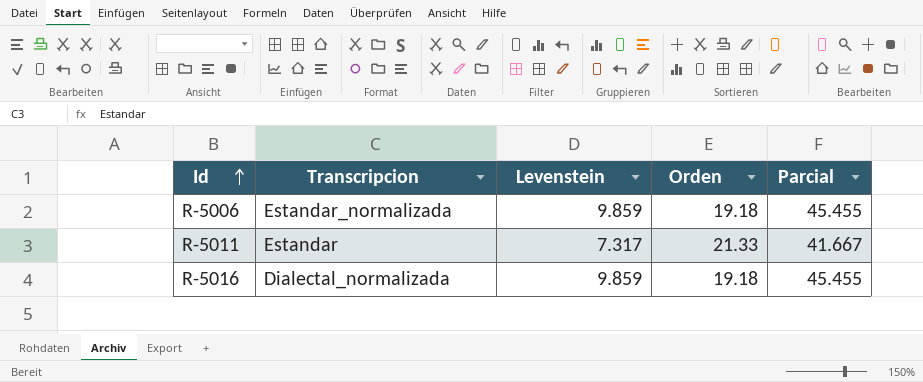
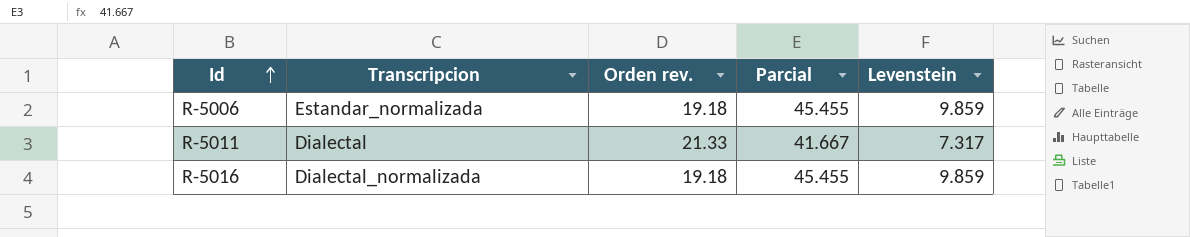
column name: Orden -> Orden rev.
column Levenstein | position: 3 -> 5
R-5011 | Transcripcion: Estandar -> Dialectal

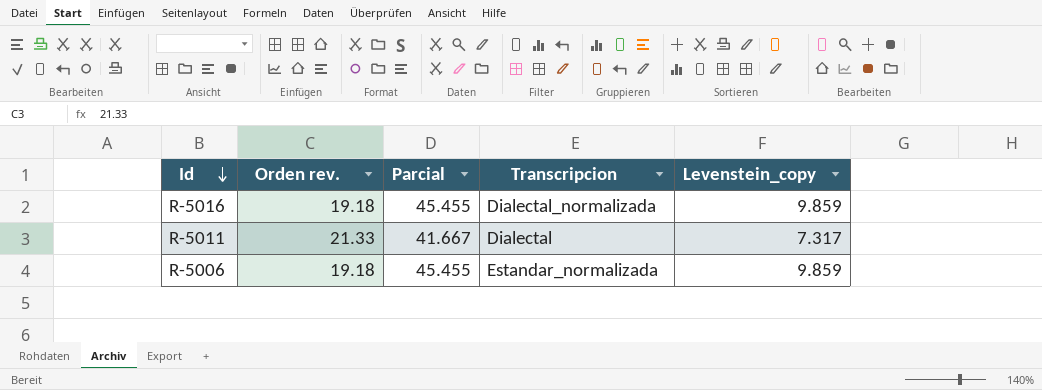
row order: Id ascending -> Id descending
column Transcripcion | position: 2 -> 4
column name: Levenstein -> Levenstein_copy

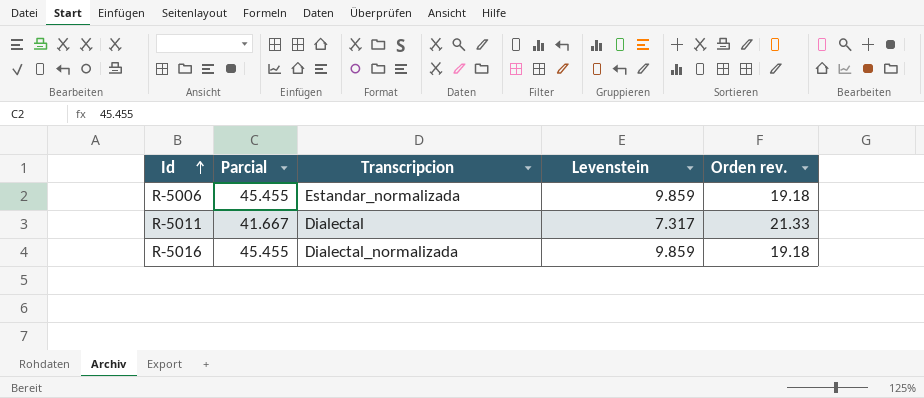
row order: Id descending -> Id ascending
column name: Levenstein_copy -> Levenstein
column Orden rev. | position: 2 -> 5

